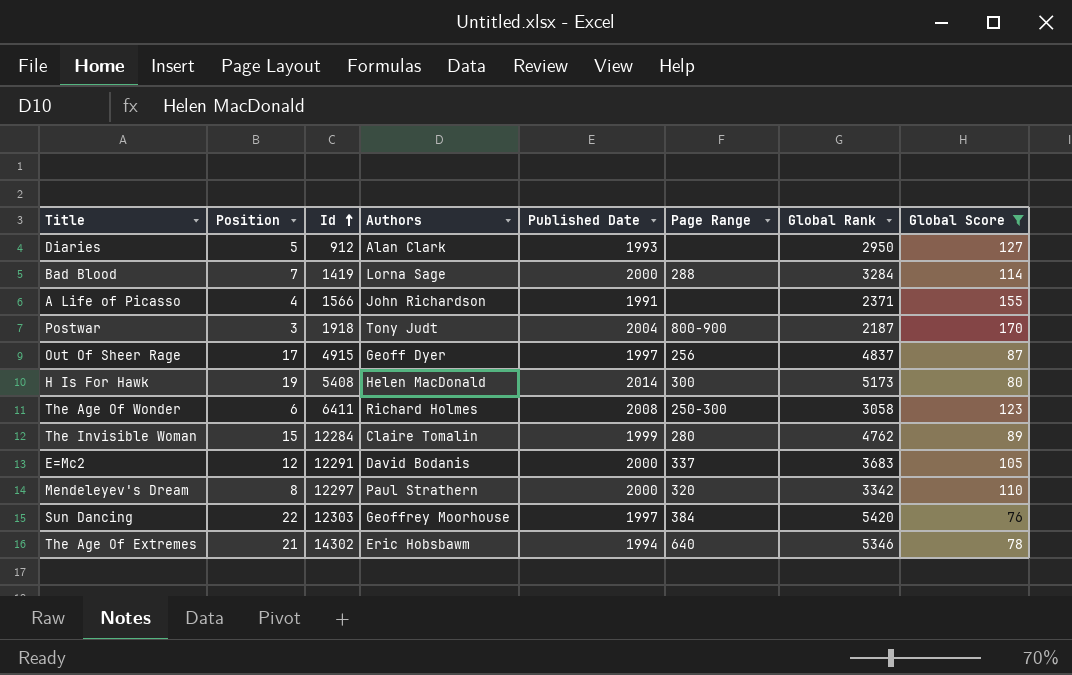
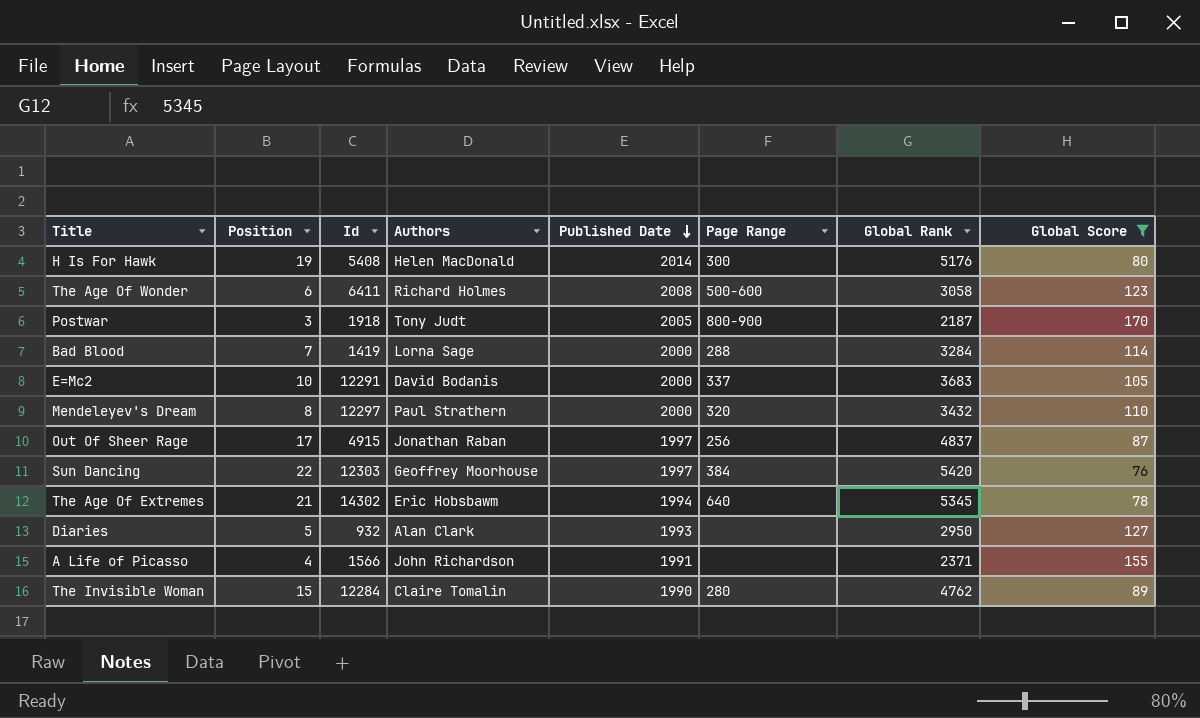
row order: Id ascending -> Published Date descending
H Is For Hawk | Global Rank: 5173 -> 5176
The Age Of Wonder | Page Range: 250-300 -> 500-600
Postwar | Published Date: 2004 -> 2005
E=Mc2 | Position: 12 -> 10
Mendeleyev's Dream | Global Rank: 3342 -> 3432
Out Of Sheer Rage | Authors: Geoff Dyer -> Jonathan Raban
The Age Of Extremes | Global Rank: 5346 -> 5345
Diaries | Id: 912 -> 932
The Invisible Woman | Published Date: 1999 -> 1990

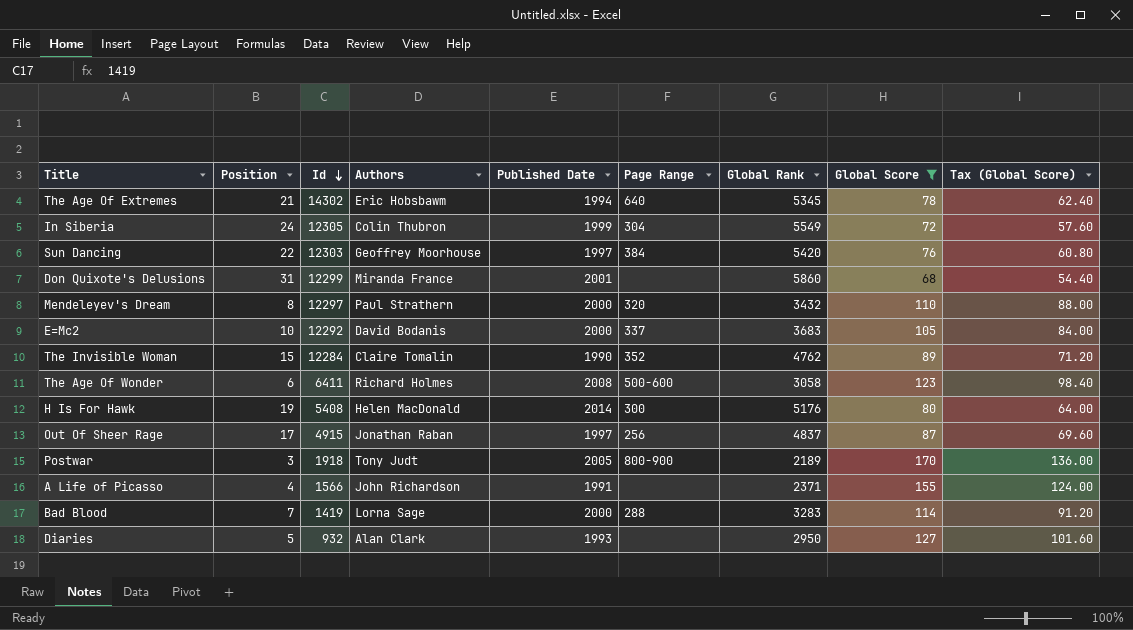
row order: Published Date descending -> Id descending
column Tax (Global Score) | formula: none -> [Global Score] * 0.8
row In Siberia: none -> 24 | 12305 | Colin Thubron | 1999 | 304 | 5549 | 72 | 57.60
row Don Quixote's Delusions: none -> 31 | 12299 | Miranda France | 2001 | none | 5860 | 68 | 54.40
E=Mc2 | Id: 12291 -> 12292
The Invisible Woman | Page Range: 280 -> 352
Postwar | Global Rank: 2187 -> 2189
Bad Blood | Global Rank: 3284 -> 3283

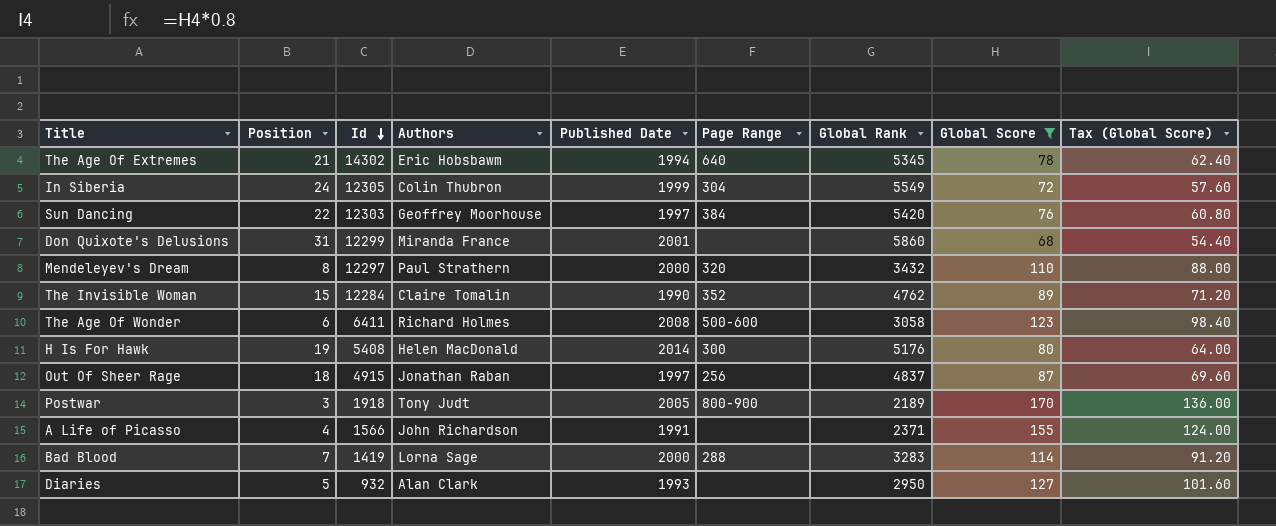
row E=Mc2: 10 | 12292 | David Bodanis | 2000 | 337 | 3683 | 105 | 84.00 -> none
Out Of Sheer Rage | Position: 17 -> 18

